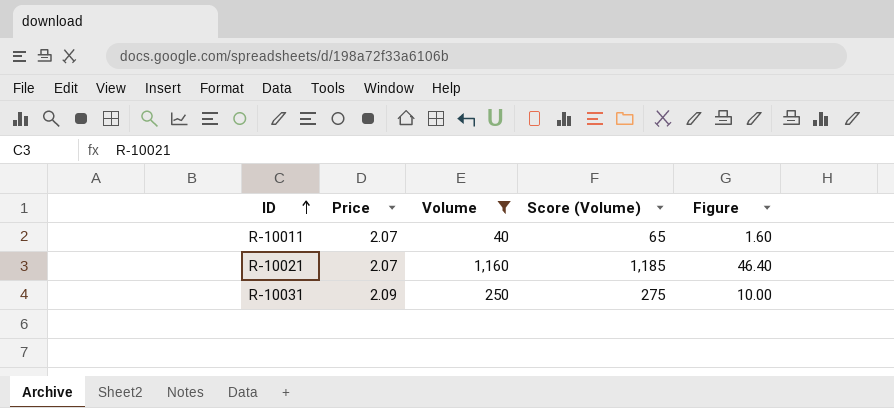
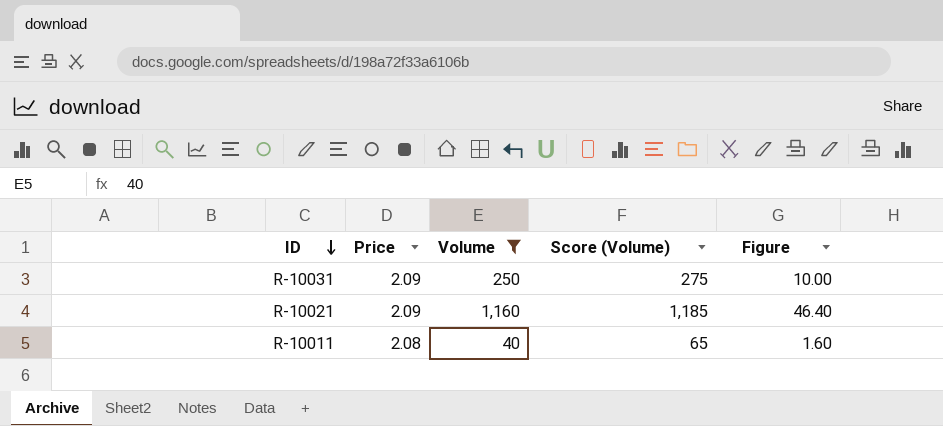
row order: ID ascending -> ID descending
R-10021 | Price: 2.07 -> 2.09
R-10011 | Price: 2.07 -> 2.08

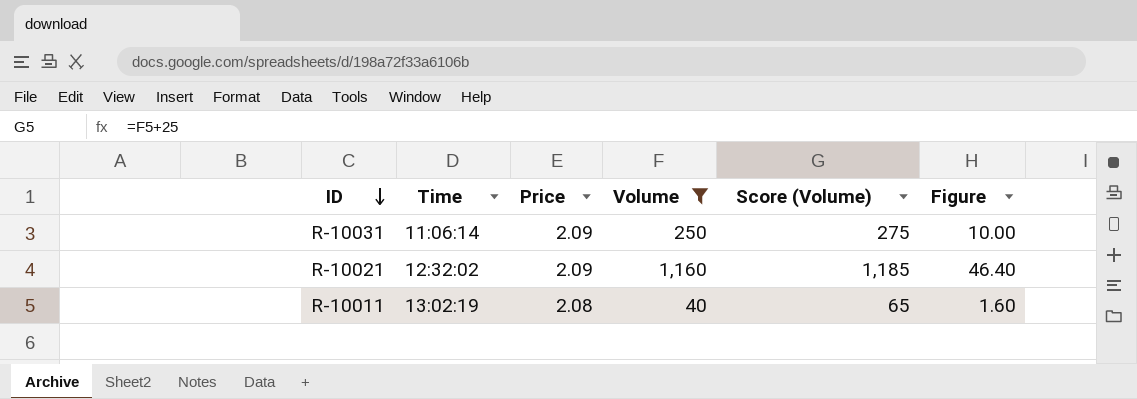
column Time | position: none -> 2

